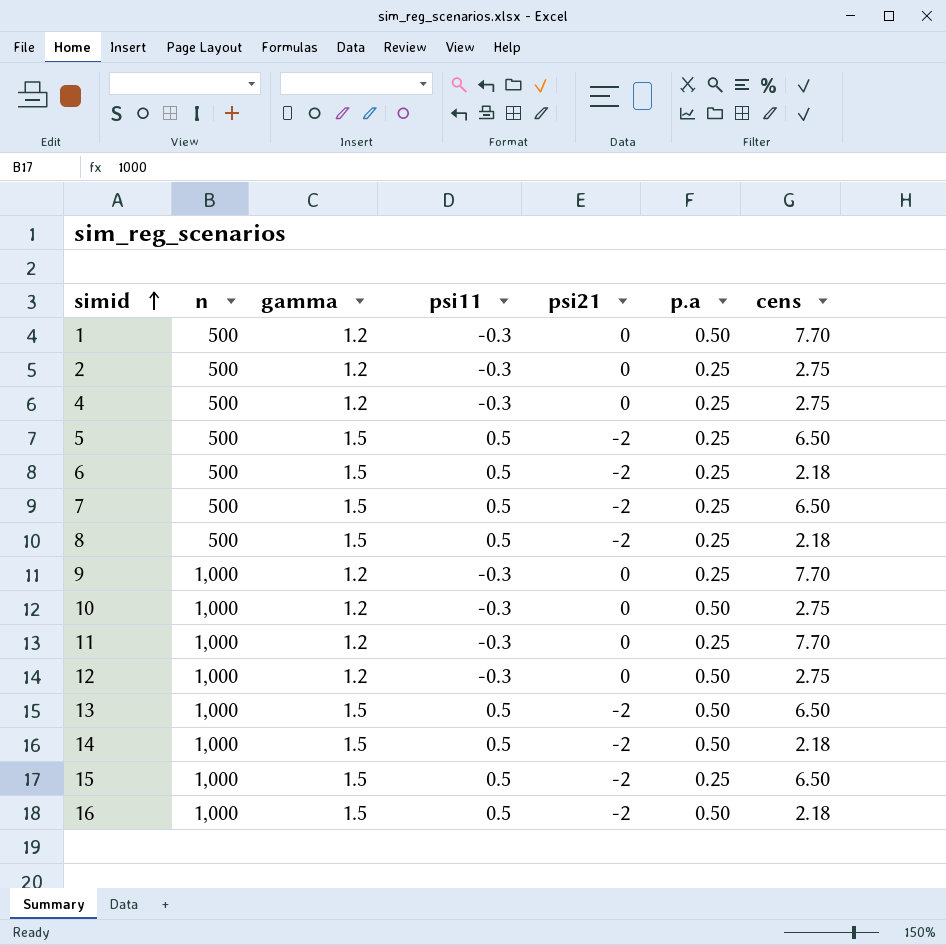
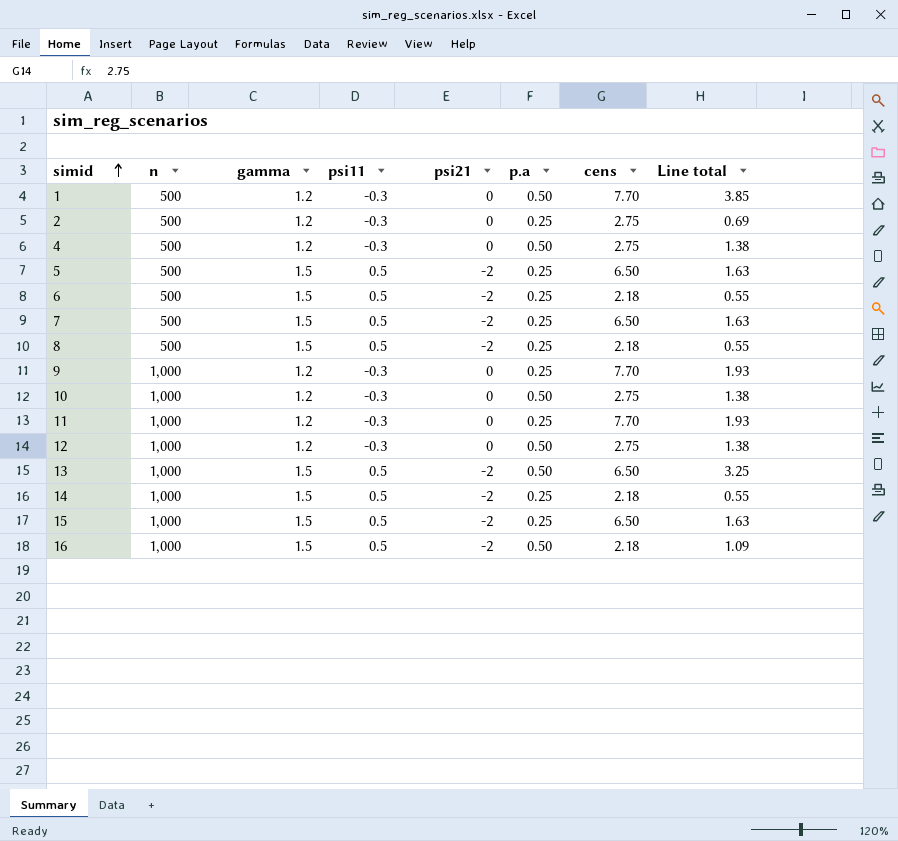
column Line total | formula: none -> [p.a] * [cens]
4 | p.a: 0.25 -> 0.50
14 | p.a: 0.50 -> 0.25

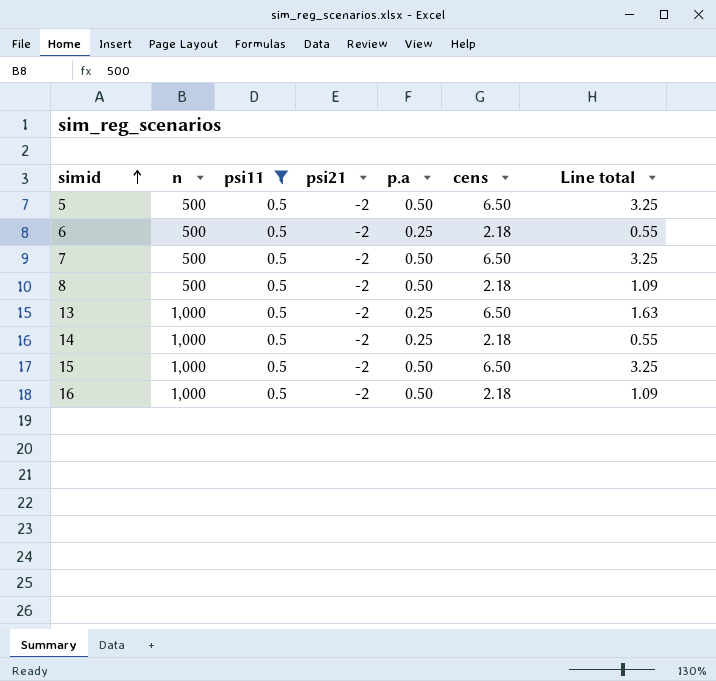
filter: none -> psi11 = 0.5
column gamma | position: 3 -> none
5 | p.a: 0.25 -> 0.50
5 | Line total: 1.63 -> 3.25
7 | p.a: 0.25 -> 0.50
7 | Line total: 1.63 -> 3.25
8 | p.a: 0.25 -> 0.50
8 | Line total: 0.55 -> 1.09
13 | p.a: 0.50 -> 0.25
13 | Line total: 3.25 -> 1.63
15 | p.a: 0.25 -> 0.50
15 | Line total: 1.63 -> 3.25

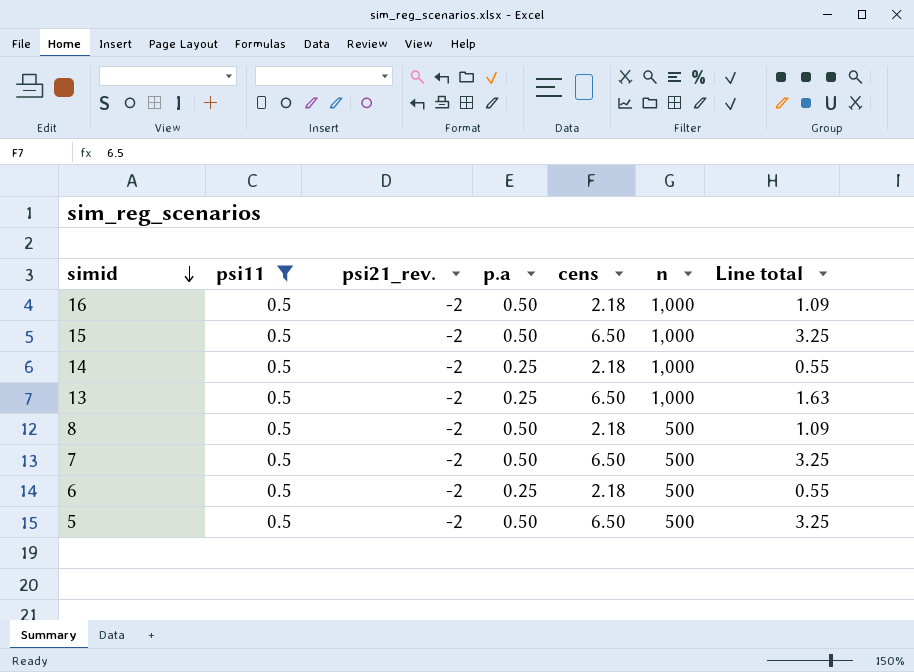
row order: simid ascending -> simid descending
column name: psi21 -> psi21_rev.
column n | position: 2 -> 6

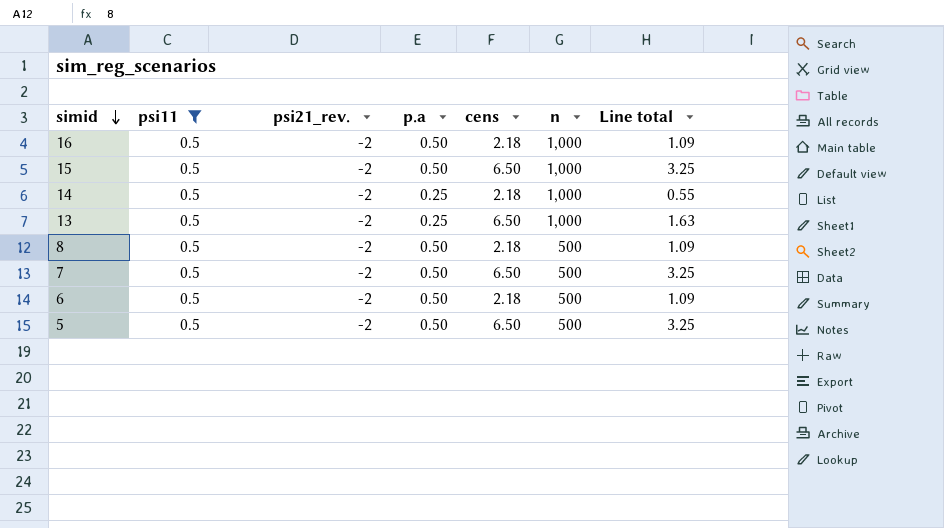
6 | p.a: 0.25 -> 0.50
6 | Line total: 0.55 -> 1.09

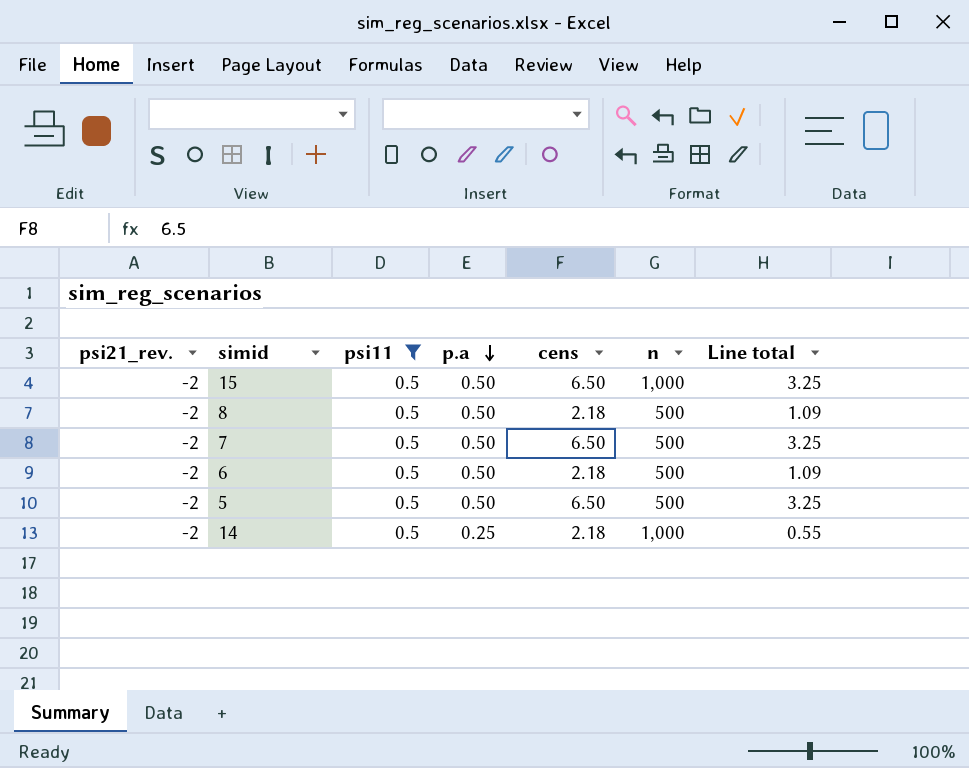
row order: simid descending -> p.a descending
column psi21_rev. | position: 3 -> 1
row 16: 0.5 | -2 | 0.50 | 2.18 | 1,000 | 1.09 -> none
row 13: 0.5 | -2 | 0.25 | 6.50 | 1,000 | 1.63 -> none

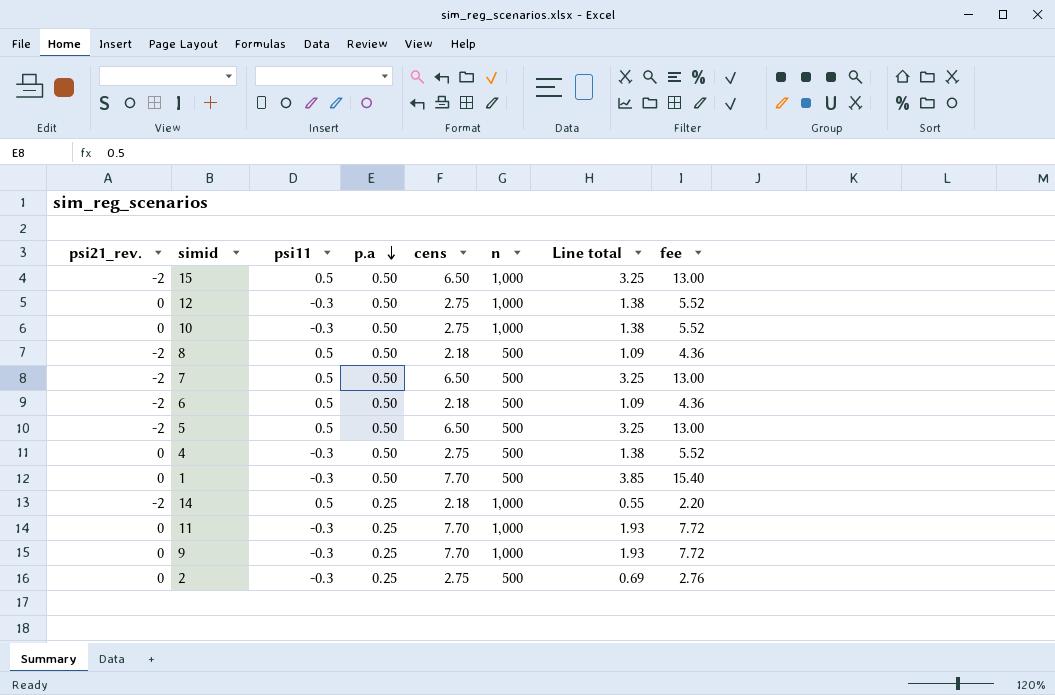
filter: psi11 = 0.5 -> none
column fee | formula: none -> [Line total] * 4

